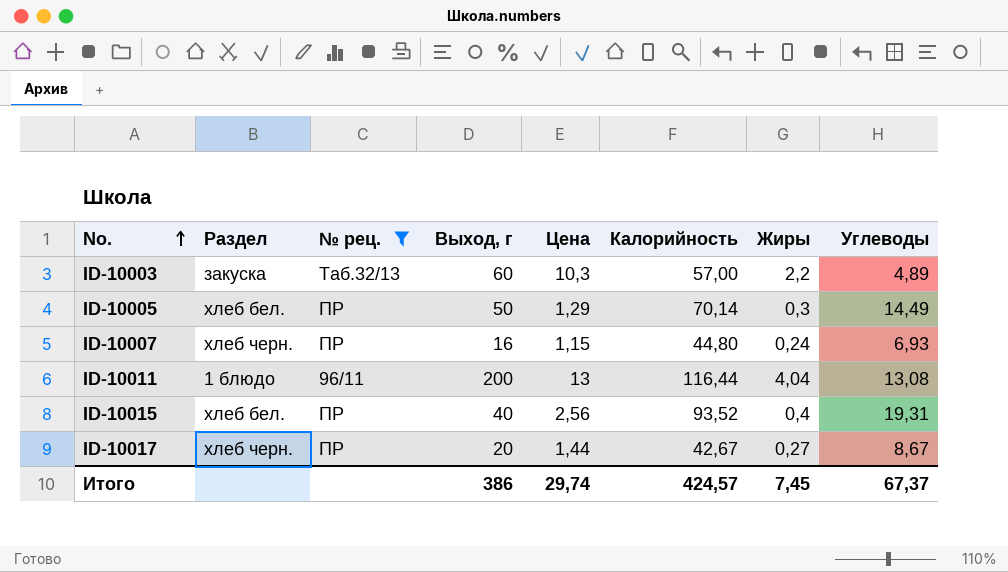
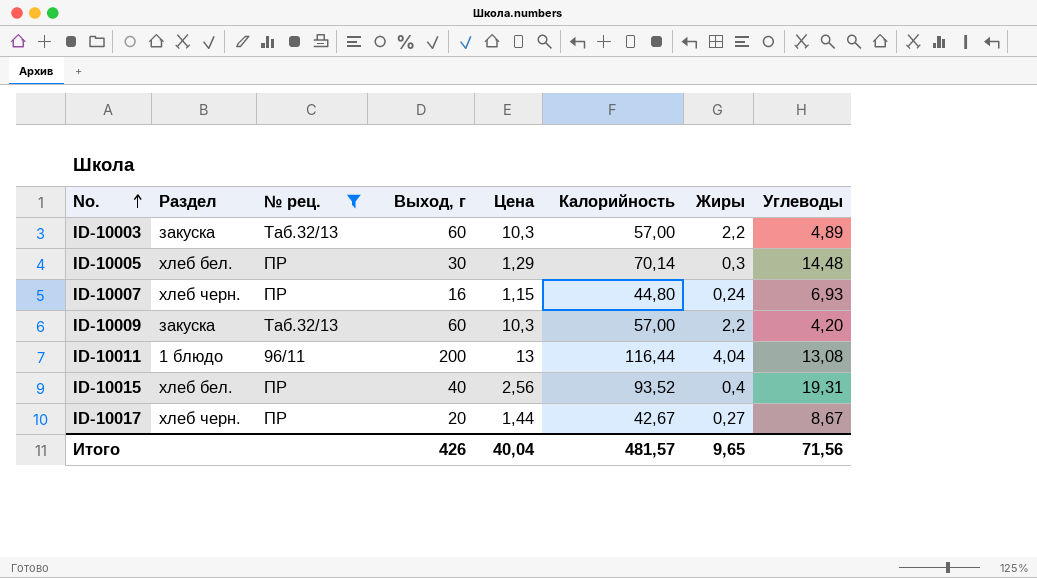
ID-10005 | Выход, г: 50 -> 30
ID-10005 | Углеводы: 14,49 -> 14,48
row ID-10009: none -> закуска | Таб.32/13 | 60 | 10,3 | 57,00 | 2,2 | 4,20
Итого | Выход, г: 386 -> 426
Итого | Цена: 29,74 -> 40,04
Итого | Калорийность: 424,57 -> 481,57
Итого | Жиры: 7,45 -> 9,65
Итого | Углеводы: 67,37 -> 71,56

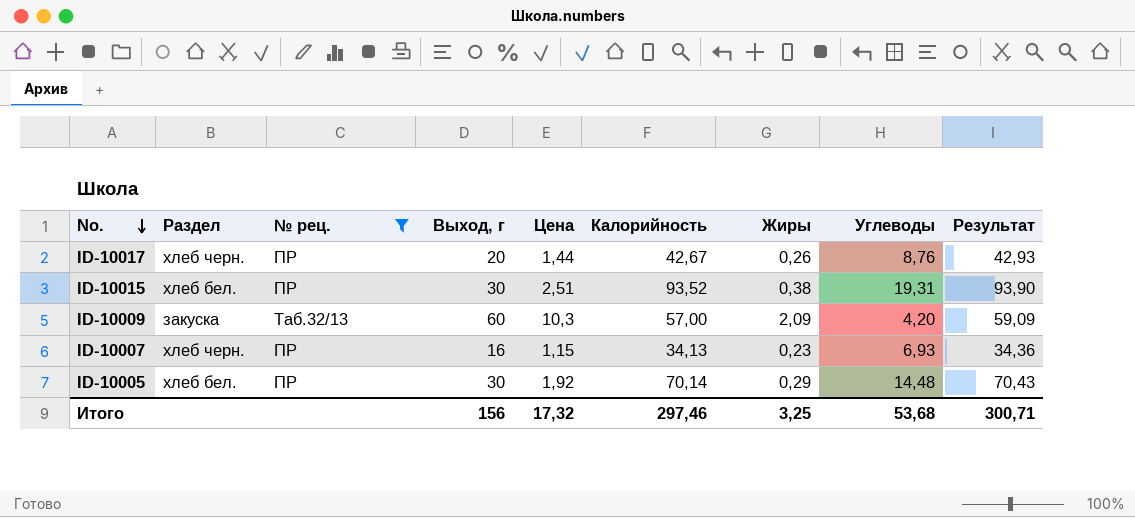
row order: No. ascending -> No. descending
column Результат | formula: none -> [Калорийность] + [Жиры]
row ID-10003: закуска | Таб.32/13 | 60 | 10,3 | 57,00 | 2,2 | 4,89 -> none
row ID-10011: 1 блюдо | 96/11 | 200 | 13 | 116,44 | 4,04 | 13,08 -> none
ID-10017 | Жиры: 0,27 -> 0,26
ID-10017 | Углеводы: 8,67 -> 8,76
ID-10015 | Выход, г: 40 -> 30
ID-10015 | Цена: 2,56 -> 2,51
ID-10015 | Жиры: 0,4 -> 0,38
ID-10009 | Жиры: 2,2 -> 2,09
ID-10007 | Калорийность: 44,80 -> 34,13
ID-10007 | Жиры: 0,24 -> 0,23
ID-10005 | Цена: 1,29 -> 1,92
ID-10005 | Жиры: 0,3 -> 0,29
Итого | Выход, г: 426 -> 156
Итого | Цена: 40,04 -> 17,32
Итого | Калорийность: 481,57 -> 297,46
Итого | Жиры: 9,65 -> 3,25
Итого | Углеводы: 71,56 -> 53,68

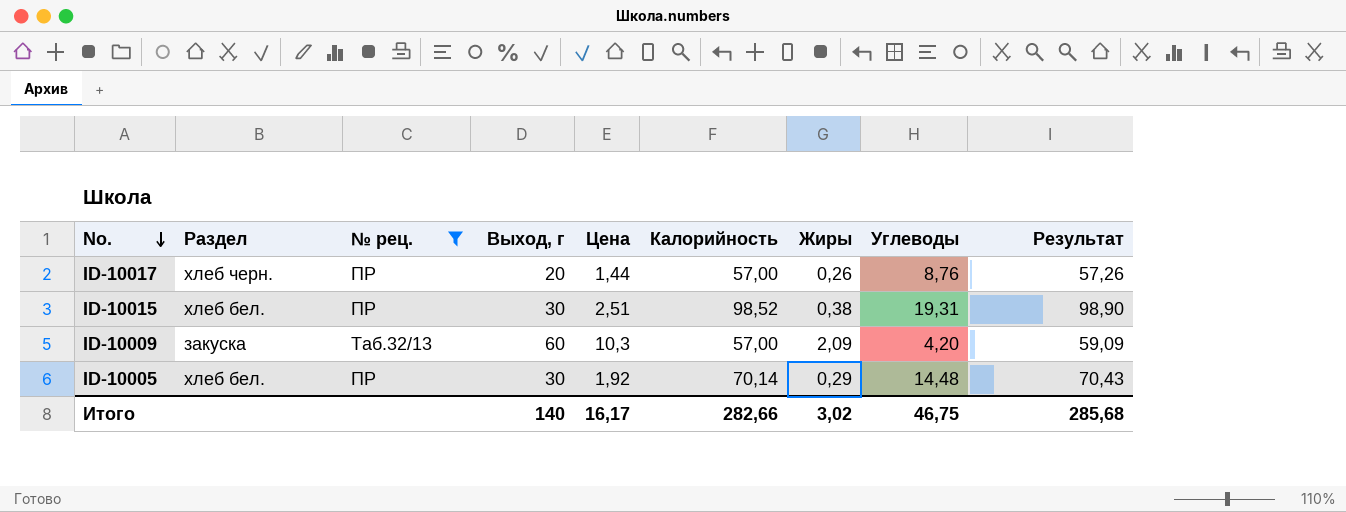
row ID-10007: хлеб черн. | ПР | 16 | 1,15 | 34,13 | 0,23 | 6,93 | 34,36 -> none
ID-10017 | Калорийность: 42,67 -> 57,00
ID-10017 | Результат: 42,93 -> 57,26
ID-10015 | Калорийность: 93,52 -> 98,52
ID-10015 | Результат: 93,90 -> 98,90
Итого | Выход, г: 156 -> 140
Итого | Цена: 17,32 -> 16,17
Итого | Калорийность: 297,46 -> 282,66
Итого | Жиры: 3,25 -> 3,02
Итого | Углеводы: 53,68 -> 46,75
Итого | Результат: 300,71 -> 285,68

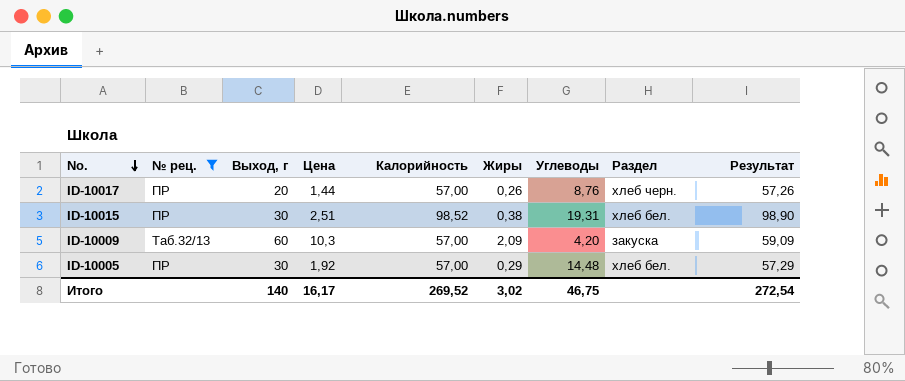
column Раздел | position: 2 -> 8
ID-10005 | Калорийность: 70,14 -> 57,00
ID-10005 | Результат: 70,43 -> 57,29
Итого | Калорийность: 282,66 -> 269,52
Итого | Результат: 285,68 -> 272,54

